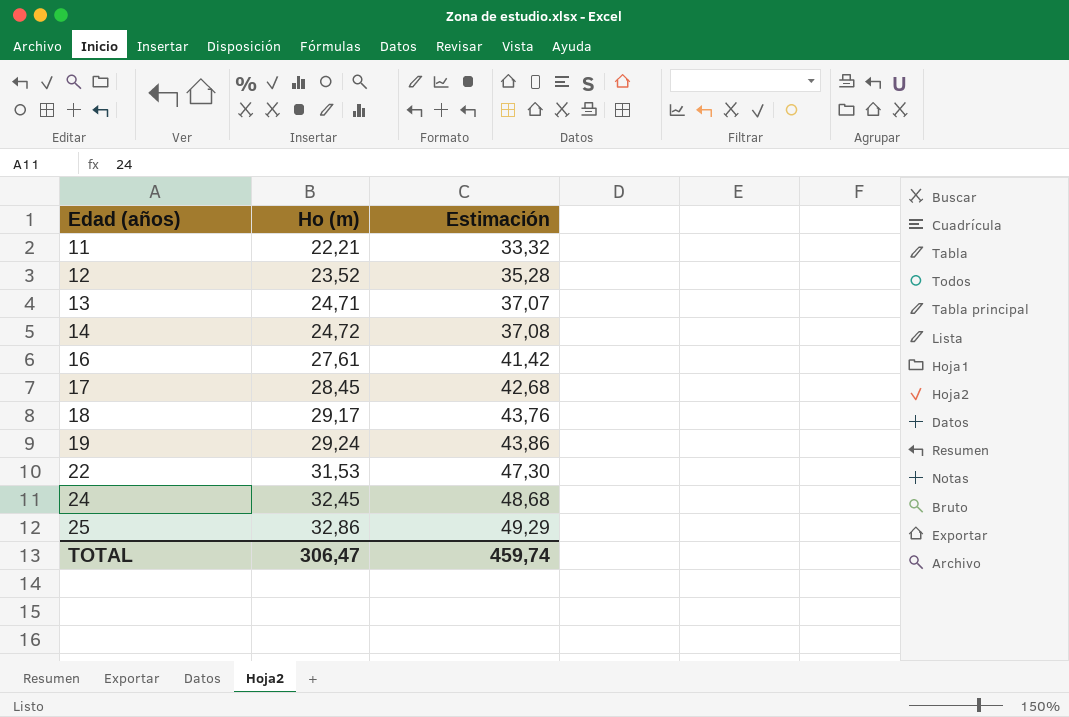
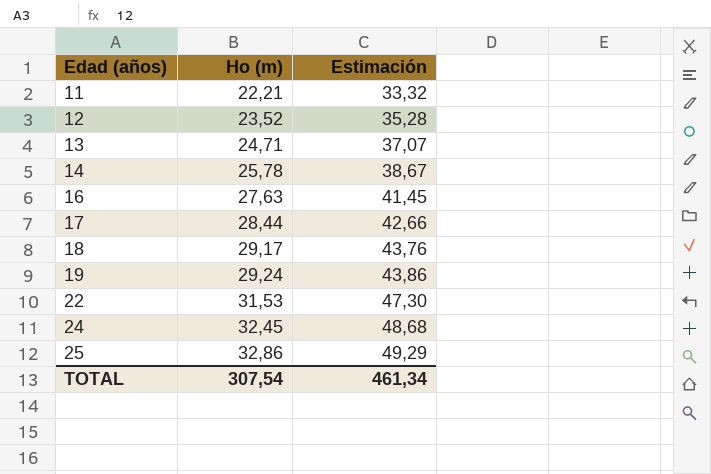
14 | Ho (m): 24,72 -> 25,78
14 | Estimación: 37,08 -> 38,67
16 | Ho (m): 27,61 -> 27,63
16 | Estimación: 41,42 -> 41,45
17 | Ho (m): 28,45 -> 28,44
17 | Estimación: 42,68 -> 42,66
TOTAL | Ho (m): 306,47 -> 307,54
TOTAL | Estimación: 459,74 -> 461,34

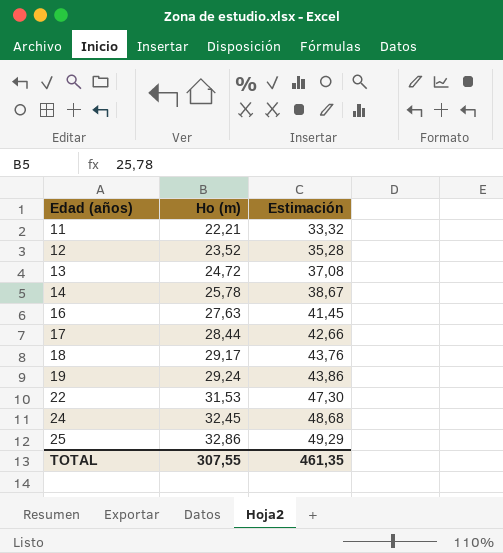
13 | Ho (m): 24,71 -> 24,72
13 | Estimación: 37,07 -> 37,08
TOTAL | Ho (m): 307,54 -> 307,55
TOTAL | Estimación: 461,34 -> 461,35

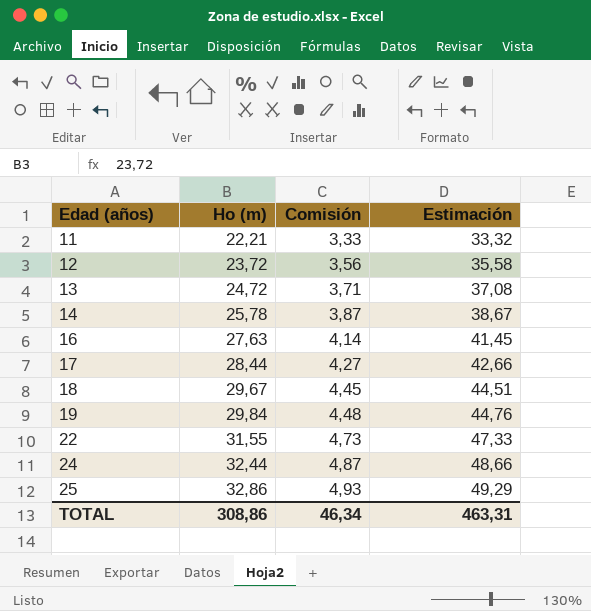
column Comisión | formula: none -> [Ho (m)] * 0,15
12 | Ho (m): 23,52 -> 23,72
12 | Estimación: 35,28 -> 35,58
18 | Ho (m): 29,17 -> 29,67
18 | Estimación: 43,76 -> 44,51
19 | Ho (m): 29,24 -> 29,84
19 | Estimación: 43,86 -> 44,76
22 | Ho (m): 31,53 -> 31,55
22 | Estimación: 47,30 -> 47,33
24 | Ho (m): 32,45 -> 32,44
24 | Estimación: 48,68 -> 48,66
TOTAL | Ho (m): 307,55 -> 308,86
TOTAL | Estimación: 461,35 -> 463,31

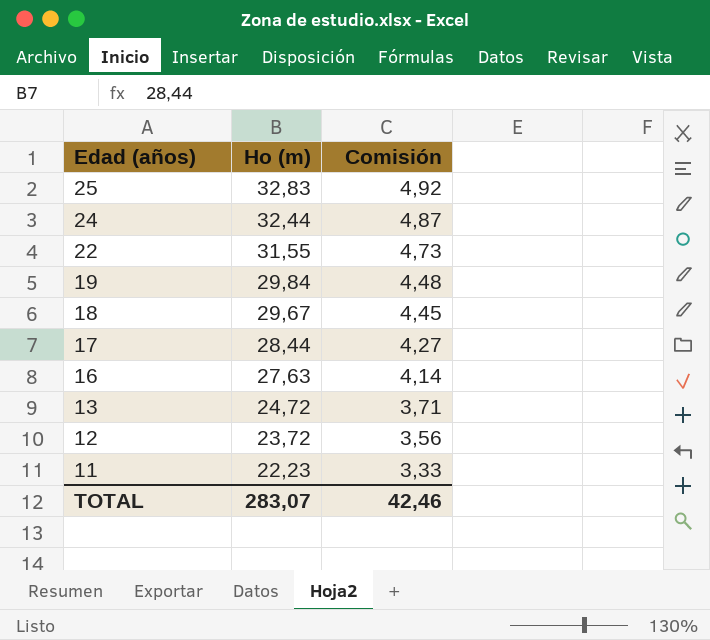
row order: Edad (años) ascending -> Edad (años) descending
column Estimación | formula: [Ho (m)] * 1,5 -> none
row 14: 25,78 | 3,87 | 38,67 -> none
25 | Ho (m): 32,86 -> 32,83
25 | Comisión: 4,93 -> 4,92
11 | Ho (m): 22,21 -> 22,23
TOTAL | Ho (m): 308,86 -> 283,07
TOTAL | Comisión: 46,34 -> 42,46

